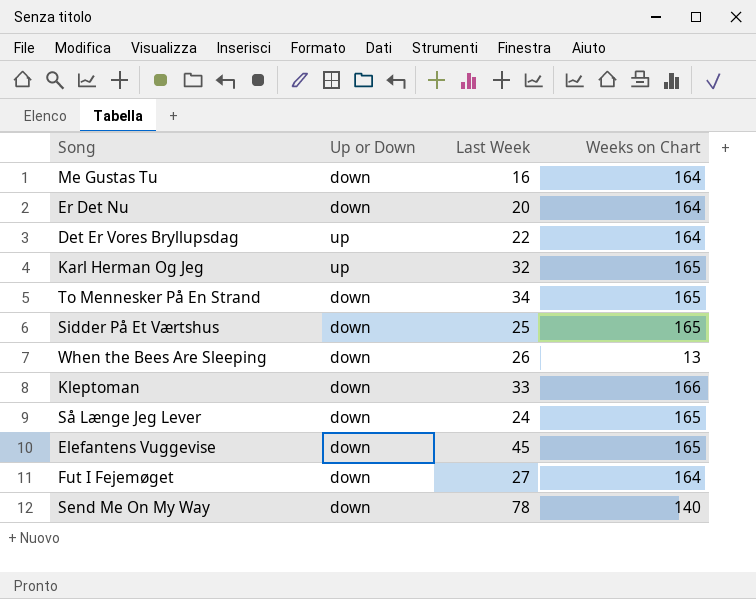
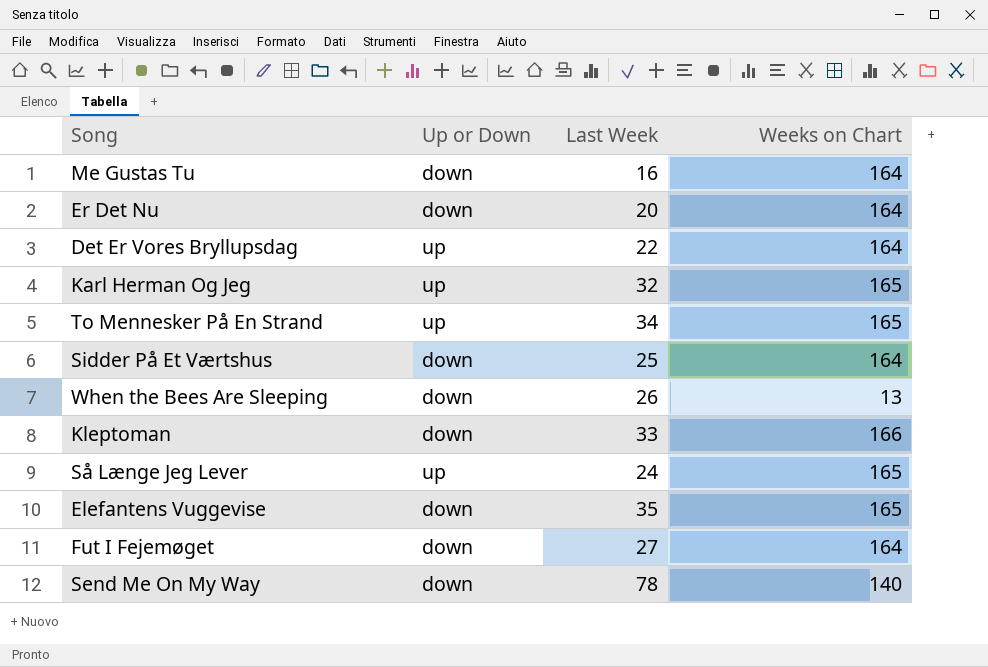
To Mennesker På En Strand | Up or Down: down -> up
Sidder På Et Værtshus | Weeks on Chart: 165 -> 164
Så Længe Jeg Lever | Up or Down: down -> up
Elefantens Vuggevise | Last Week: 45 -> 35

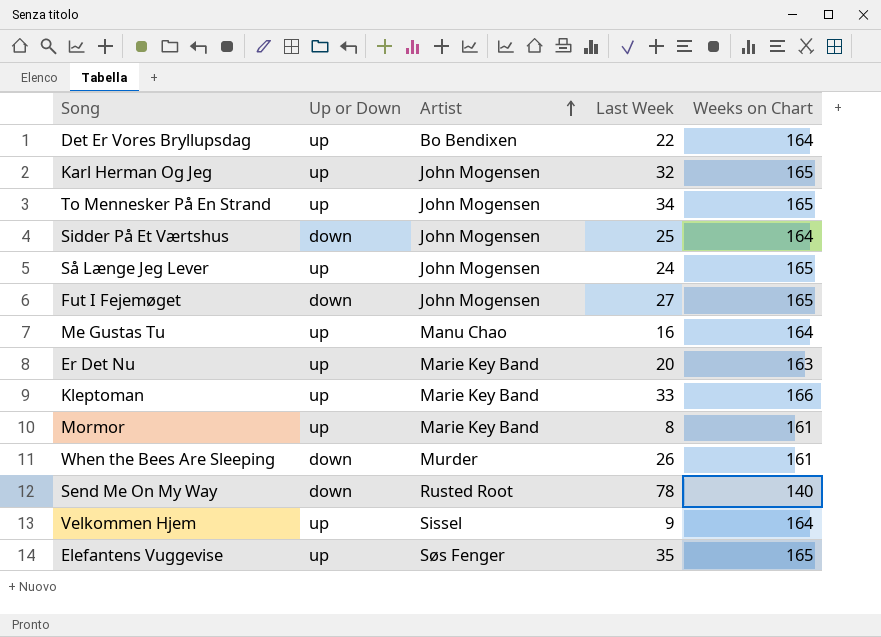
row order: none -> Artist ascending
column Artist | position: none -> 3
Fut I Fejemøget | Weeks on Chart: 164 -> 165
Me Gustas Tu | Up or Down: down -> up
Er Det Nu | Up or Down: down -> up
Er Det Nu | Weeks on Chart: 164 -> 163
Kleptoman | Up or Down: down -> up
row Mormor: none -> up | Marie Key Band | 8 | 161
When the Bees Are Sleeping | Weeks on Chart: 13 -> 161
row Velkommen Hjem: none -> up | Sissel | 9 | 164
Elefantens Vuggevise | Up or Down: down -> up

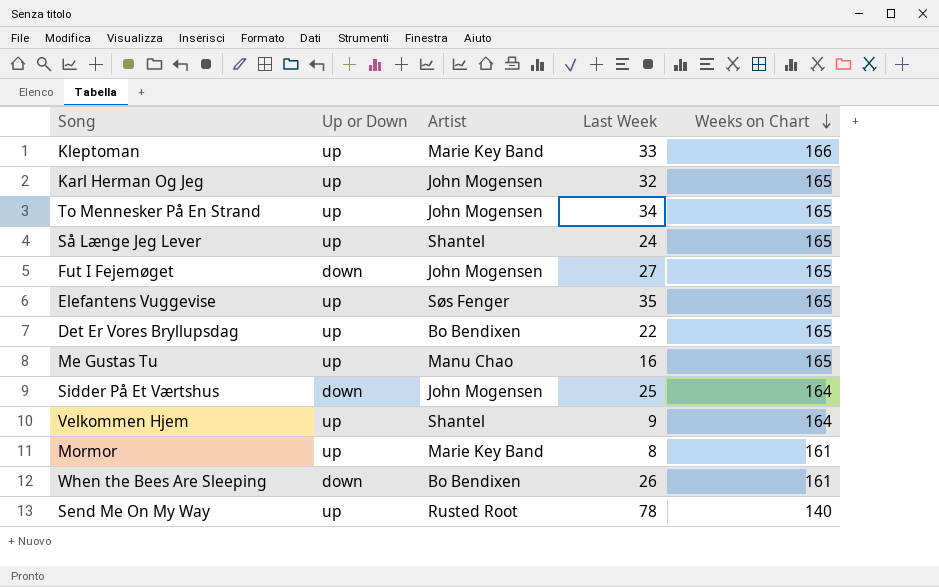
row order: Artist ascending -> Weeks on Chart descending
row Er Det Nu: up | Marie Key Band | 20 | 163 -> none
Så Længe Jeg Lever | Artist: John Mogensen -> Shantel
Det Er Vores Bryllupsdag | Weeks on Chart: 164 -> 165
Me Gustas Tu | Weeks on Chart: 164 -> 165
Velkommen Hjem | Artist: Sissel -> Shantel
When the Bees Are Sleeping | Artist: Murder -> Bo Bendixen
Send Me On My Way | Up or Down: down -> up

